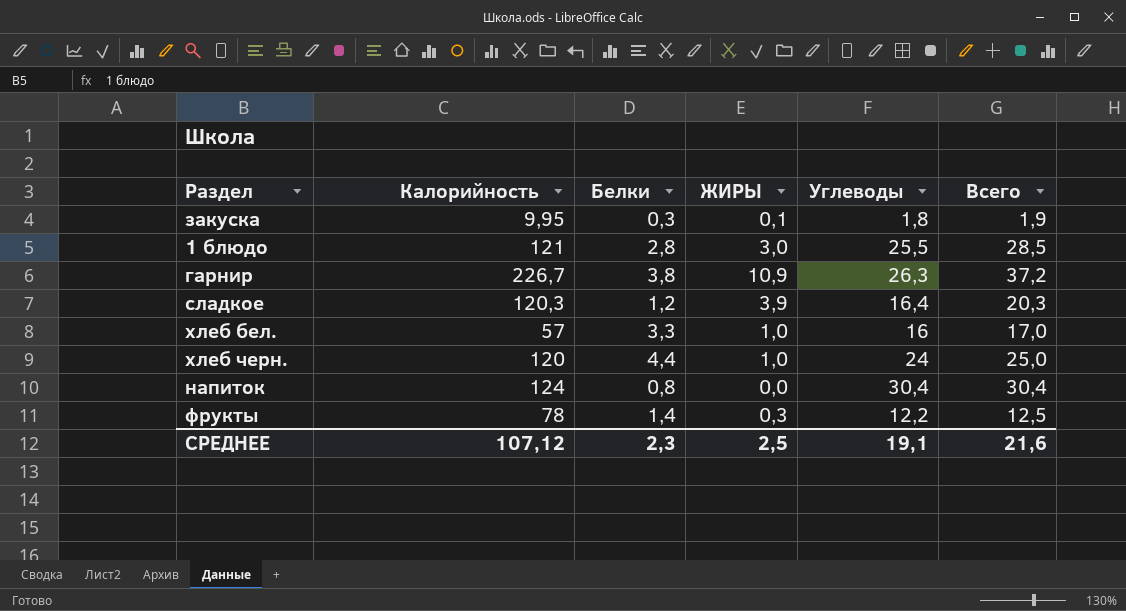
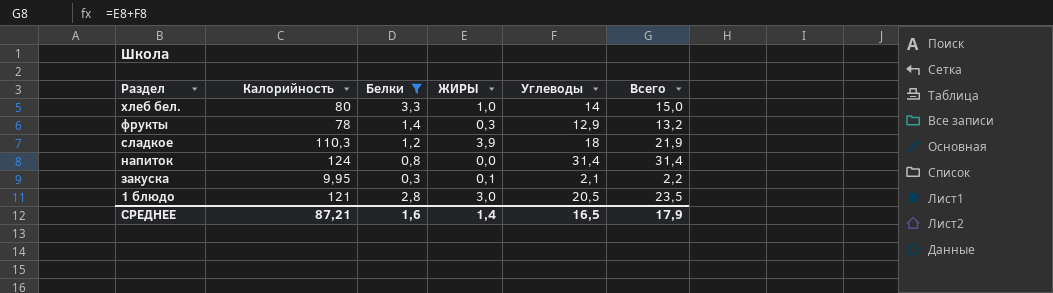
filter: none -> Белки <= 3,3
row order: none -> Раздел descending
хлеб бел. | Калорийность: 57 -> 80
хлеб бел. | Углеводы: 16 -> 14
хлеб бел. | Всего: 17,0 -> 15,0
фрукты | Углеводы: 12,2 -> 12,9
фрукты | Всего: 12,5 -> 13,2
сладкое | Калорийность: 120,3 -> 110,3
сладкое | Углеводы: 16,4 -> 18
сладкое | Всего: 20,3 -> 21,9
напиток | Углеводы: 30,4 -> 31,4
напиток | Всего: 30,4 -> 31,4
закуска | Углеводы: 1,8 -> 2,1
закуска | Всего: 1,9 -> 2,2
1 блюдо | Углеводы: 25,5 -> 20,5
1 блюдо | Всего: 28,5 -> 23,5
СРЕДНЕЕ | Калорийность: 107,12 -> 87,21
СРЕДНЕЕ | Белки: 2,3 -> 1,6
СРЕДНЕЕ | ЖИРЫ: 2,5 -> 1,4
СРЕДНЕЕ | Углеводы: 19,1 -> 16,5
СРЕДНЕЕ | Всего: 21,6 -> 17,9

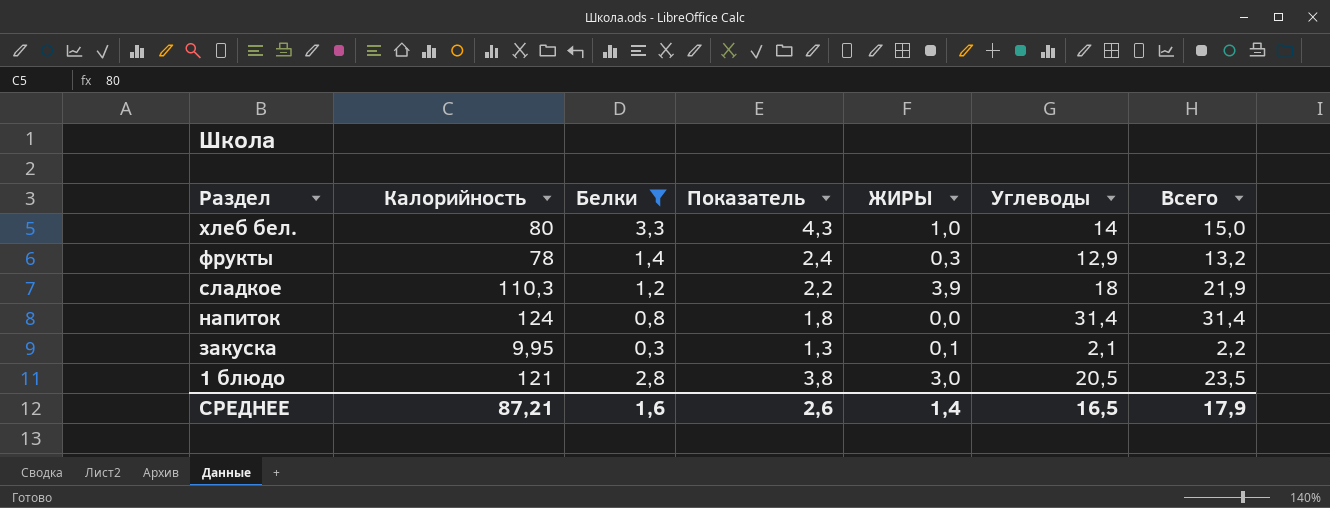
column Показатель | formula: none -> [Белки] + 1

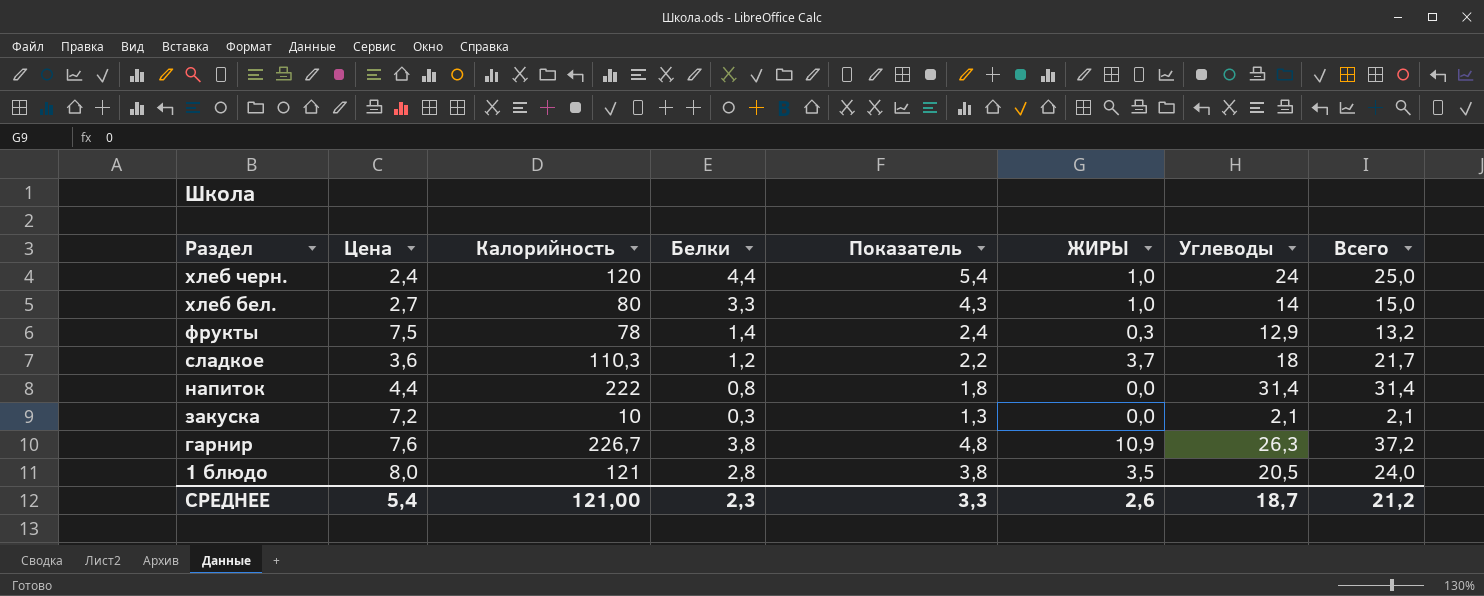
filter: Белки <= 3,3 -> none
column Цена | position: none -> 2
сладкое | ЖИРЫ: 3,9 -> 3,7
сладкое | Всего: 21,9 -> 21,7
напиток | Калорийность: 124 -> 222
закуска | Калорийность: 9,95 -> 10
закуска | ЖИРЫ: 0,1 -> 0,0
закуска | Всего: 2,2 -> 2,1
1 блюдо | ЖИРЫ: 3,0 -> 3,5
1 блюдо | Всего: 23,5 -> 24,0
СРЕДНЕЕ | Калорийность: 87,21 -> 121,00
СРЕДНЕЕ | Белки: 1,6 -> 2,3
СРЕДНЕЕ | Показатель: 2,6 -> 3,3
СРЕДНЕЕ | ЖИРЫ: 1,4 -> 2,6
СРЕДНЕЕ | Углеводы: 16,5 -> 18,7
СРЕДНЕЕ | Всего: 17,9 -> 21,2

